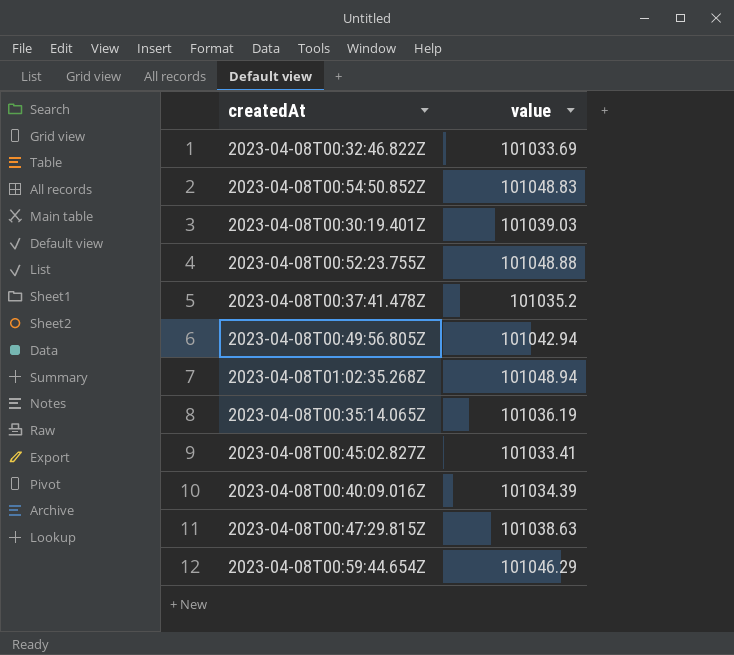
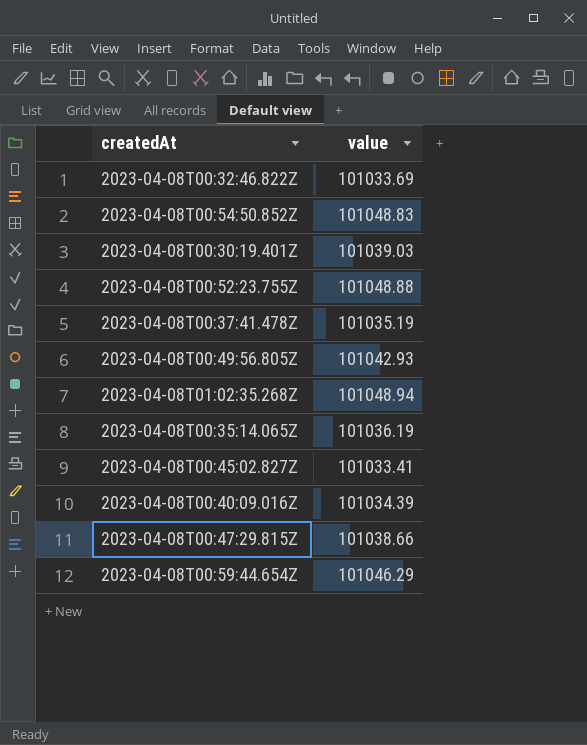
2023-04-08T00:37:41.478Z | value: 101035.2 -> 101035.19
2023-04-08T00:49:56.805Z | value: 101042.94 -> 101042.93
2023-04-08T00:47:29.815Z | value: 101038.63 -> 101038.66

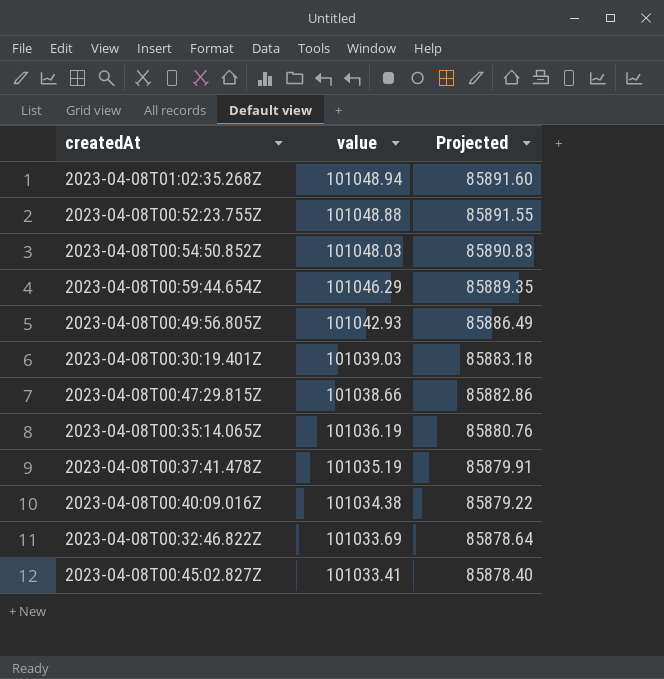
row order: none -> value descending
column Projected | formula: none -> [value] * 0.85
2023-04-08T00:54:50.852Z | value: 101048.83 -> 101048.03
2023-04-08T00:40:09.016Z | value: 101034.39 -> 101034.38

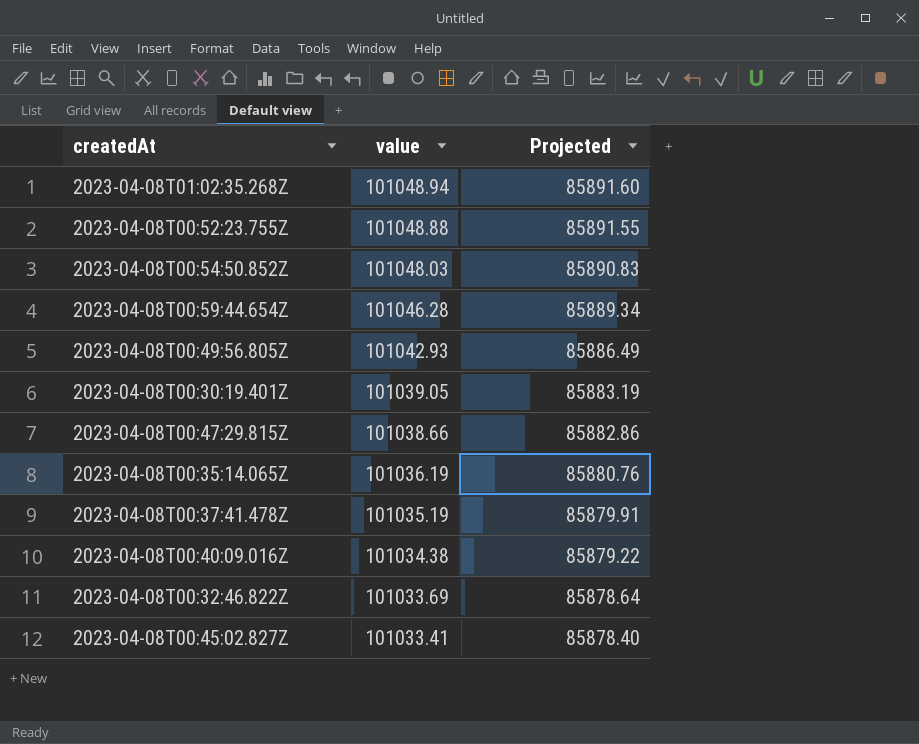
2023-04-08T00:59:44.654Z | value: 101046.29 -> 101046.28
2023-04-08T00:59:44.654Z | Projected: 85889.35 -> 85889.34
2023-04-08T00:30:19.401Z | value: 101039.03 -> 101039.05
2023-04-08T00:30:19.401Z | Projected: 85883.18 -> 85883.19

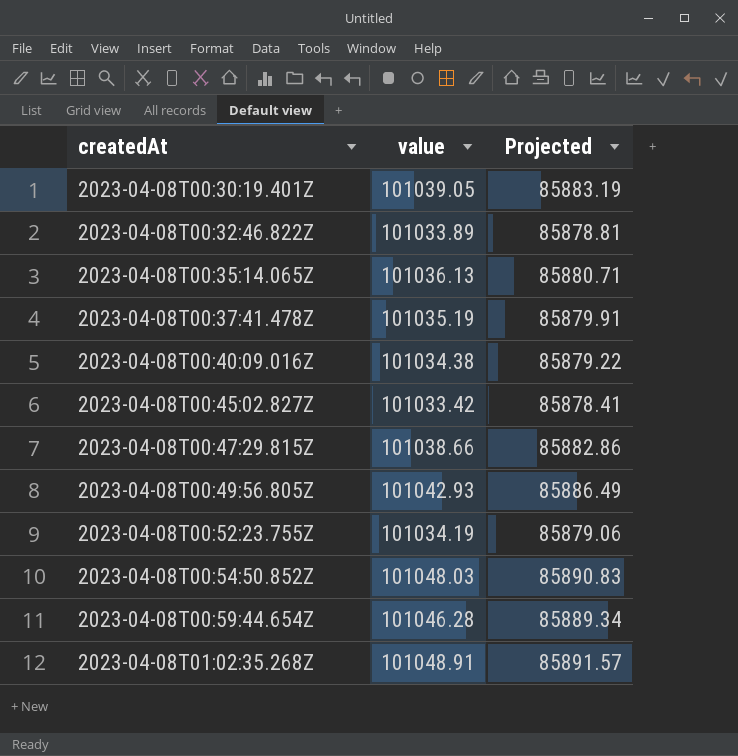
row order: value descending -> createdAt ascending
2023-04-08T00:32:46.822Z | value: 101033.69 -> 101033.89
2023-04-08T00:32:46.822Z | Projected: 85878.64 -> 85878.81
2023-04-08T00:35:14.065Z | value: 101036.19 -> 101036.13
2023-04-08T00:35:14.065Z | Projected: 85880.76 -> 85880.71
2023-04-08T00:45:02.827Z | value: 101033.41 -> 101033.42
2023-04-08T00:45:02.827Z | Projected: 85878.40 -> 85878.41
2023-04-08T00:52:23.755Z | value: 101048.88 -> 101034.19
2023-04-08T00:52:23.755Z | Projected: 85891.55 -> 85879.06
2023-04-08T01:02:35.268Z | value: 101048.94 -> 101048.91
2023-04-08T01:02:35.268Z | Projected: 85891.60 -> 85891.57

